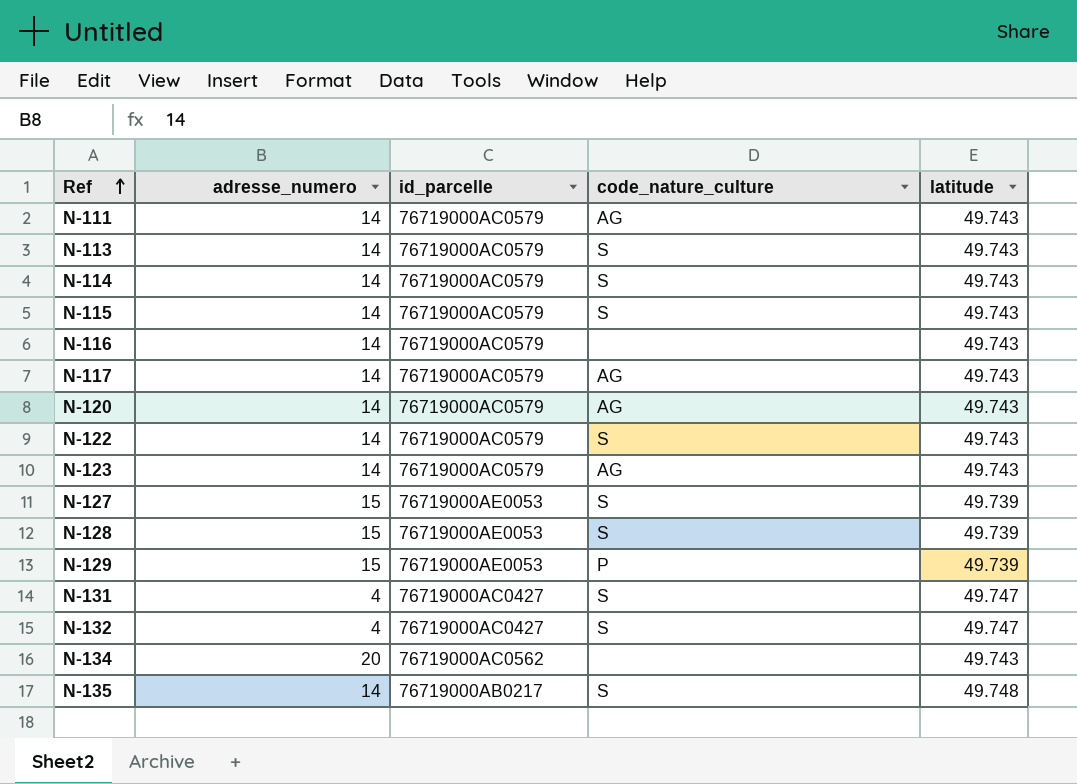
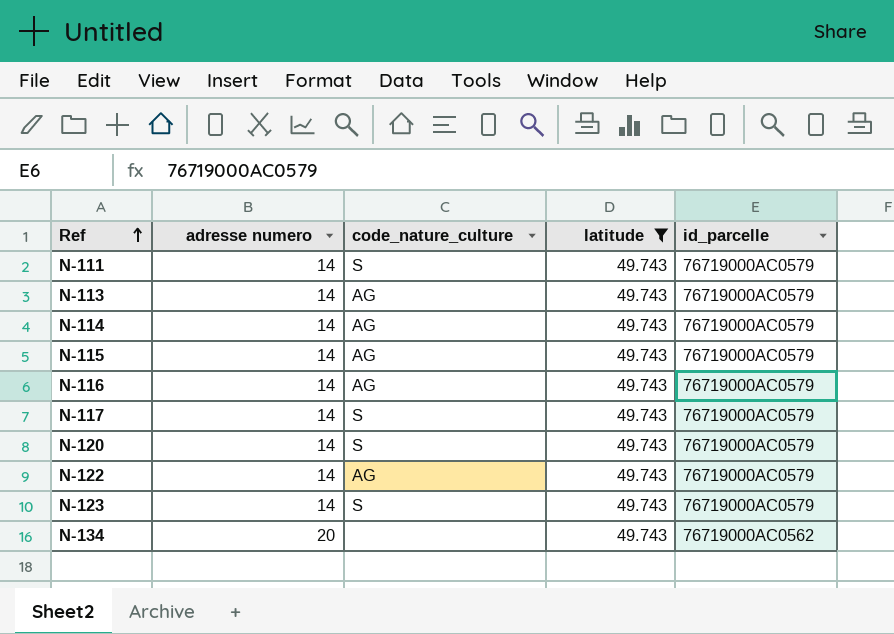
filter: none -> latitude = 49.743
column name: adresse_numero -> adresse numero
column id_parcelle | position: 3 -> 5
N-111 | code_nature_culture: AG -> S
N-113 | code_nature_culture: S -> AG
N-114 | code_nature_culture: S -> AG
N-115 | code_nature_culture: S -> AG
N-116 | code_nature_culture: none -> AG
N-117 | code_nature_culture: AG -> S
N-120 | code_nature_culture: AG -> S
N-122 | code_nature_culture: S -> AG
N-123 | code_nature_culture: AG -> S

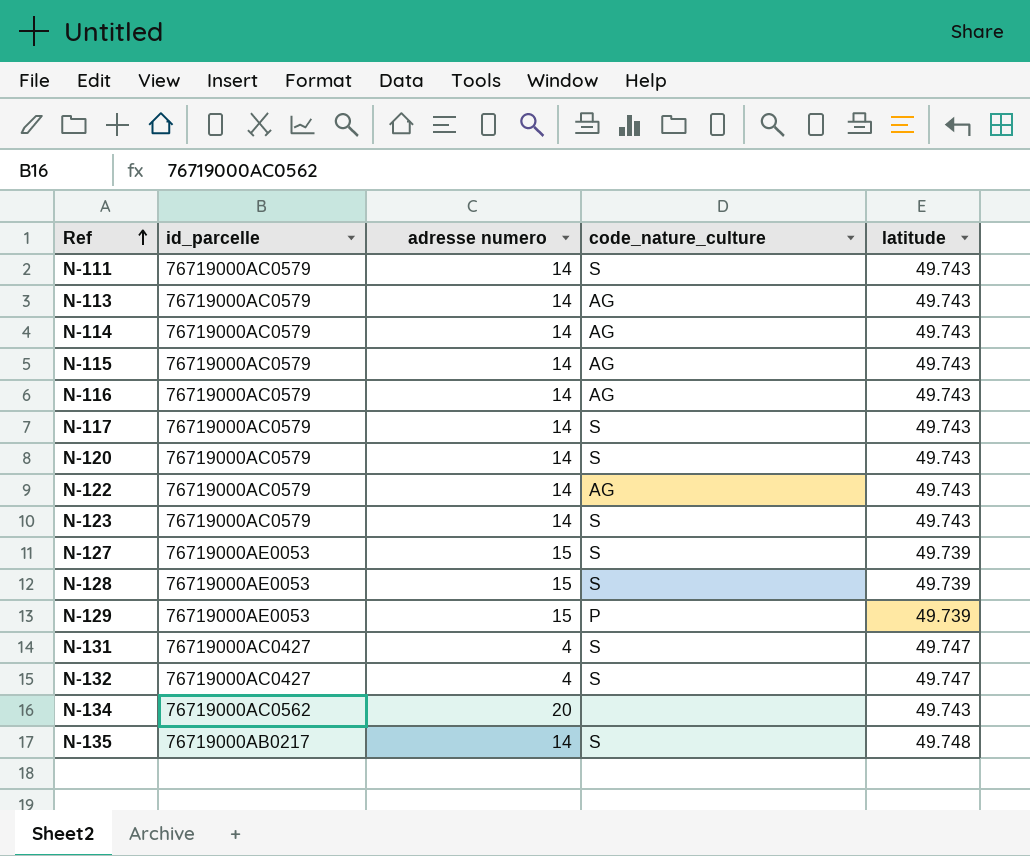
filter: latitude = 49.743 -> none
column id_parcelle | position: 5 -> 2

